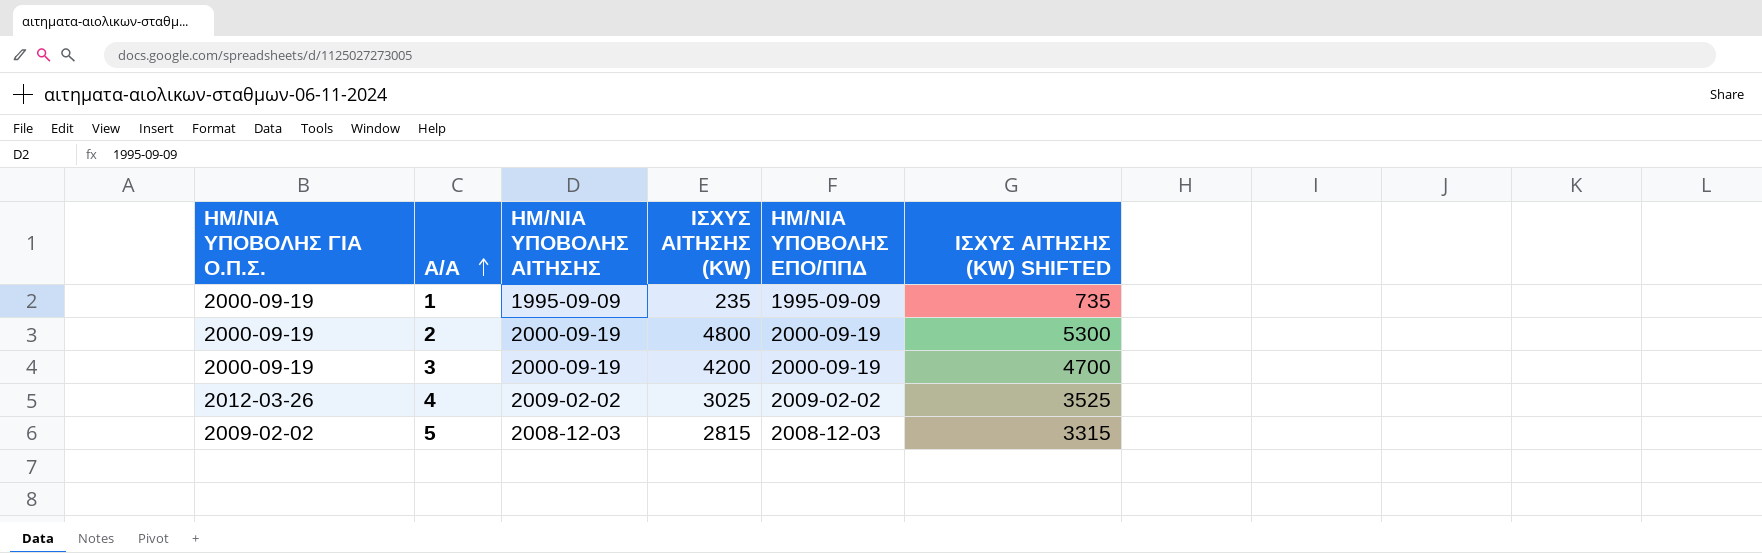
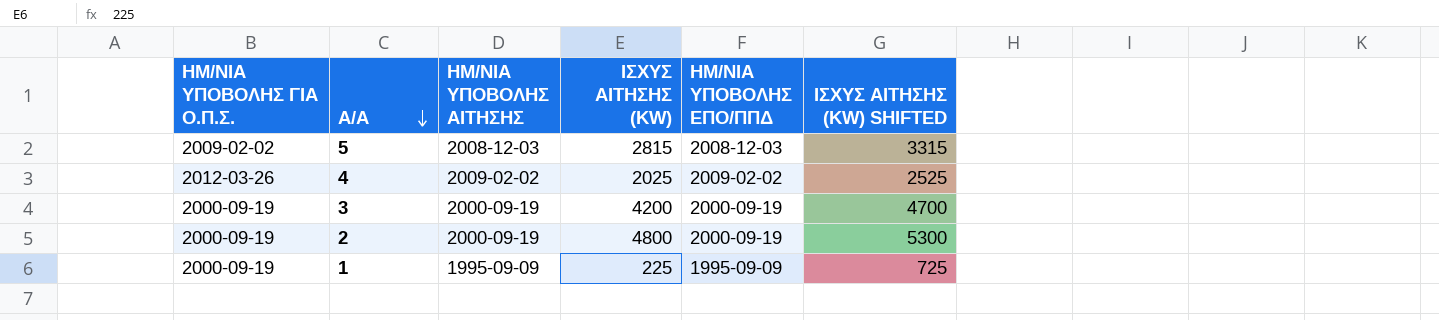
row order: Α/Α ascending -> Α/Α descending
4 | ΙΣΧΥΣ ΑΙΤΗΣΗΣ (KW): 3025 -> 2025
4 | ΙΣΧΥΣ ΑΙΤΗΣΗΣ (KW) SHIFTED: 3525 -> 2525
1 | ΙΣΧΥΣ ΑΙΤΗΣΗΣ (KW): 235 -> 225
1 | ΙΣΧΥΣ ΑΙΤΗΣΗΣ (KW) SHIFTED: 735 -> 725

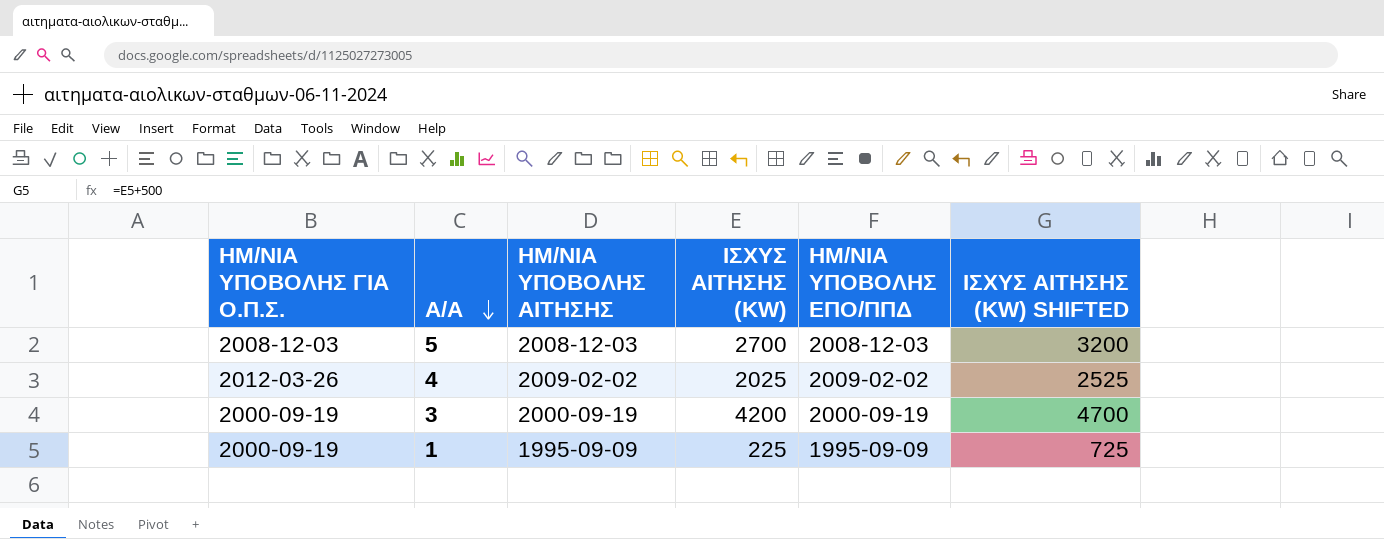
row 2: 2000-09-19 | 2000-09-19 | 4800 | 2000-09-19 | 5300 -> none
5 | ΗΜ/ΝΙΑ ΥΠΟΒΟΛΗΣ ΓΙΑ Ο.Π.Σ.: 2009-02-02 -> 2008-12-03
5 | ΙΣΧΥΣ ΑΙΤΗΣΗΣ (KW): 2815 -> 2700
5 | ΙΣΧΥΣ ΑΙΤΗΣΗΣ (KW) SHIFTED: 3315 -> 3200

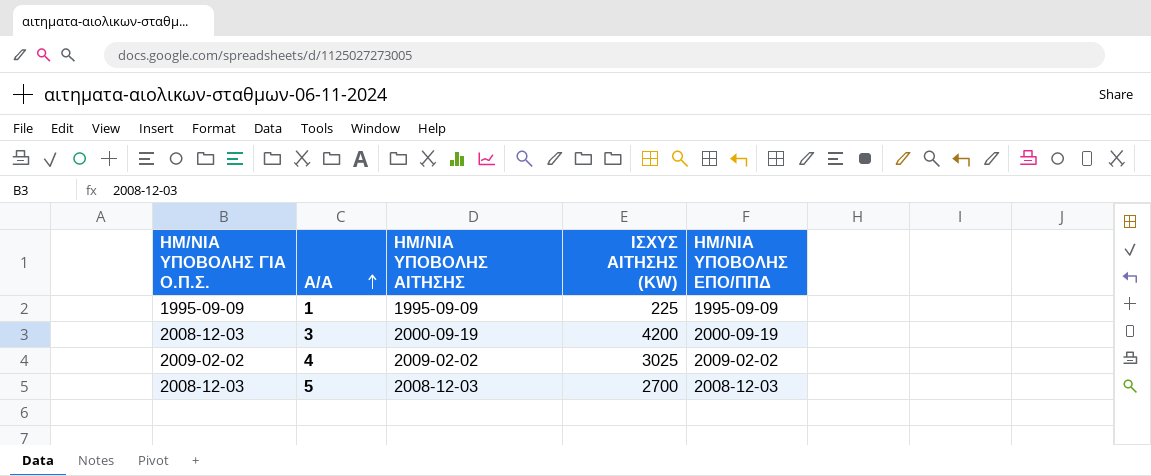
row order: Α/Α descending -> Α/Α ascending
column ΙΣΧΥΣ ΑΙΤΗΣΗΣ (KW) SHIFTED | formula: [ΙΣΧΥΣ ΑΙΤΗΣΗΣ (KW)] + 500 -> none
1 | ΗΜ/ΝΙΑ ΥΠΟΒΟΛΗΣ ΓΙΑ Ο.Π.Σ.: 2000-09-19 -> 1995-09-09
3 | ΗΜ/ΝΙΑ ΥΠΟΒΟΛΗΣ ΓΙΑ Ο.Π.Σ.: 2000-09-19 -> 2008-12-03
4 | ΗΜ/ΝΙΑ ΥΠΟΒΟΛΗΣ ΓΙΑ Ο.Π.Σ.: 2012-03-26 -> 2009-02-02
4 | ΙΣΧΥΣ ΑΙΤΗΣΗΣ (KW): 2025 -> 3025

